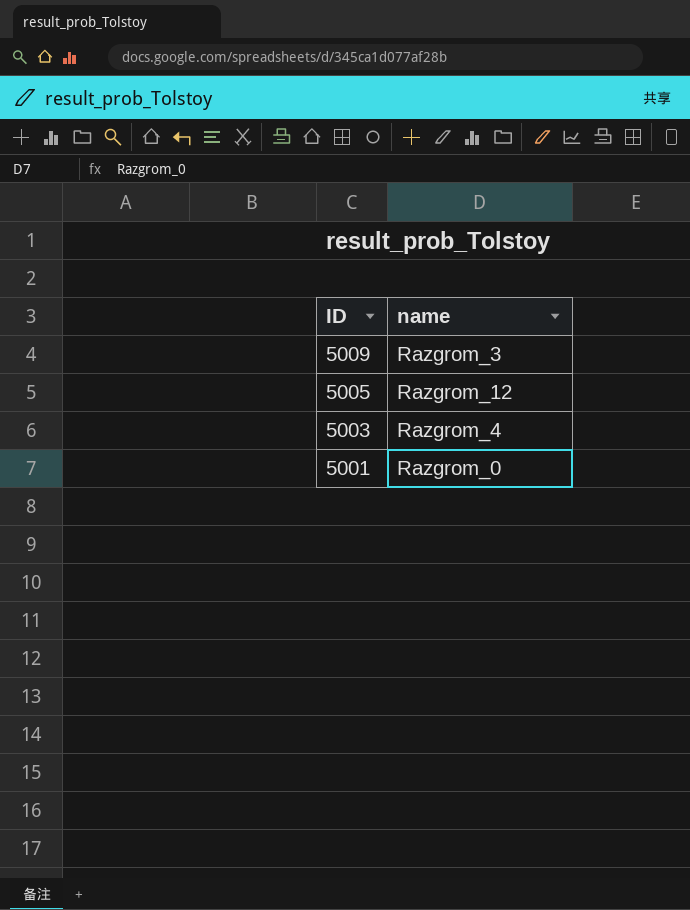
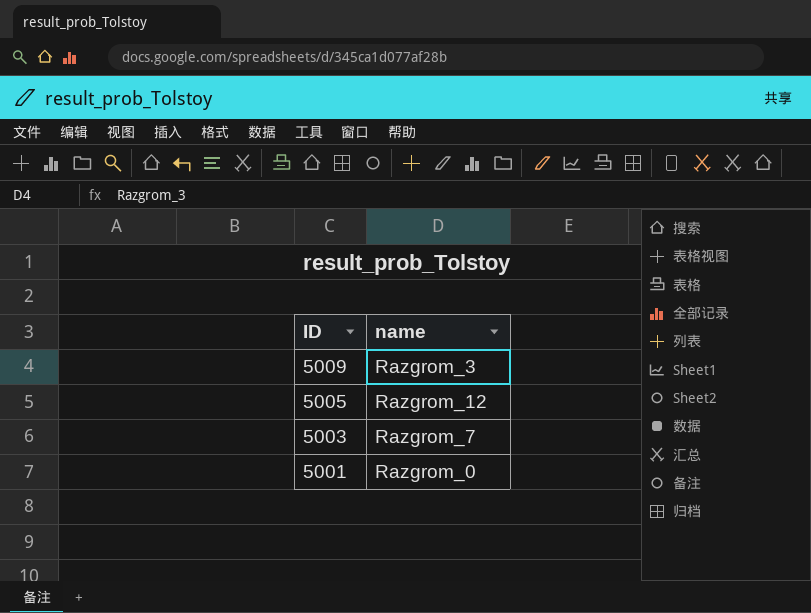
5003 | name: Razgrom_4 -> Razgrom_7

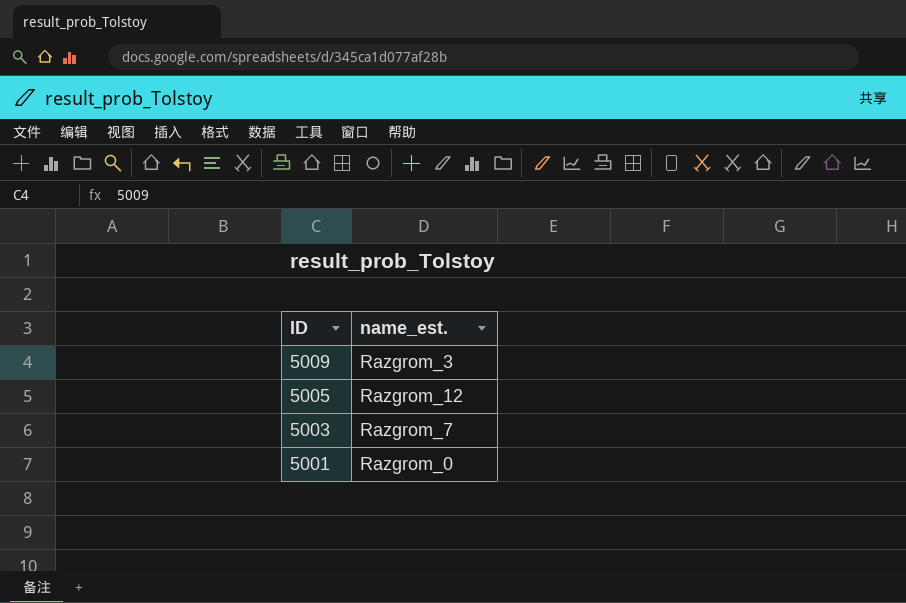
column name: name -> name_est.

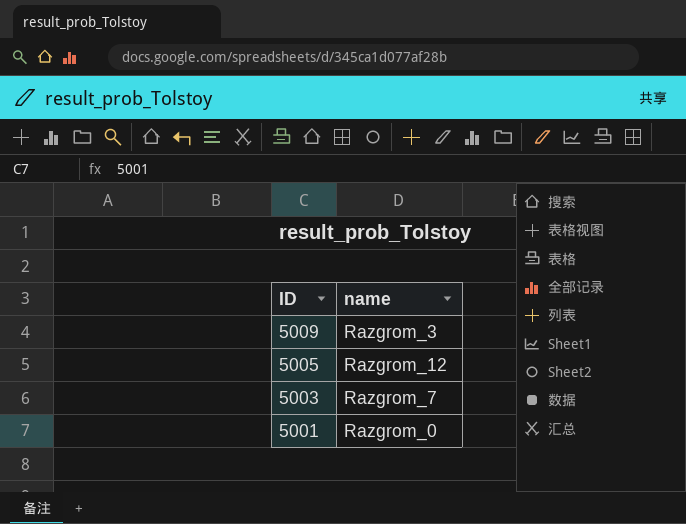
column name: name_est. -> name

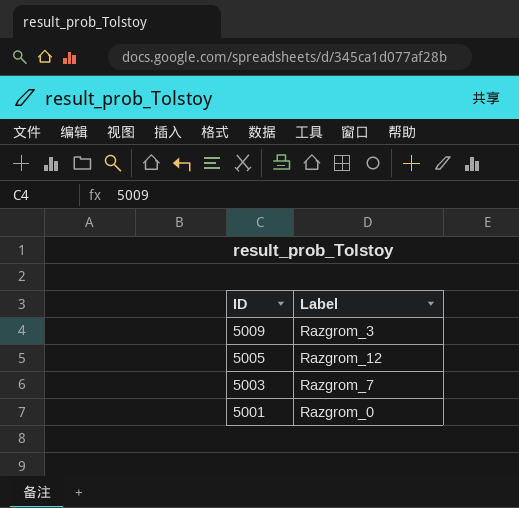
column name: name -> Label

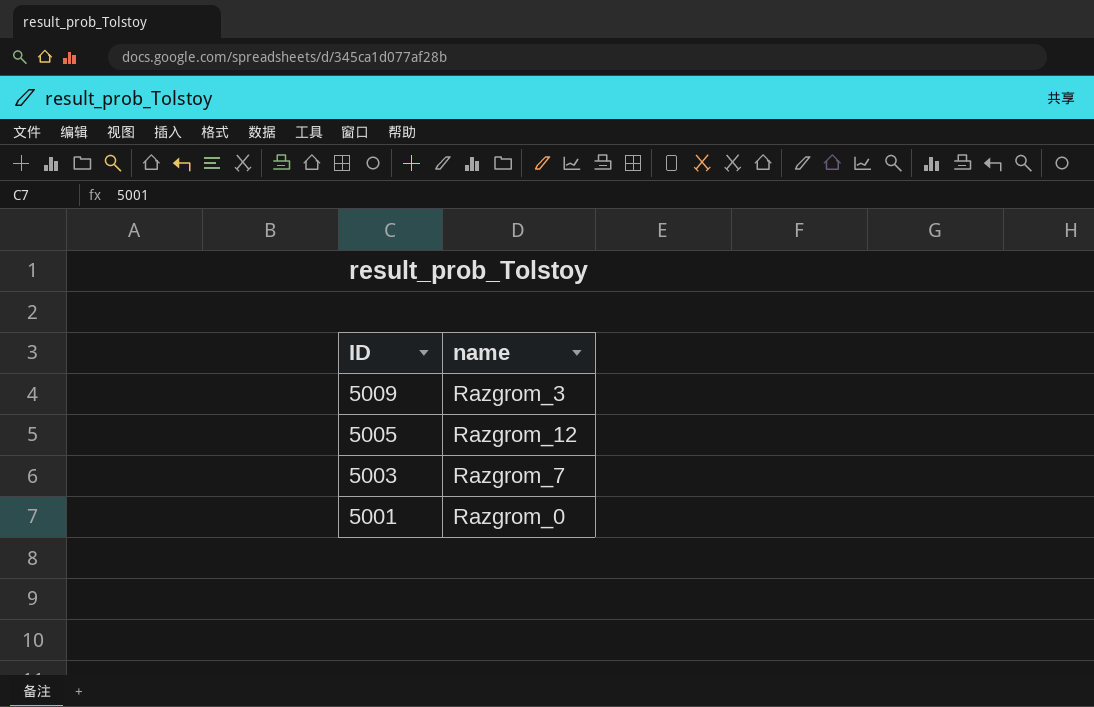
column name: Label -> name

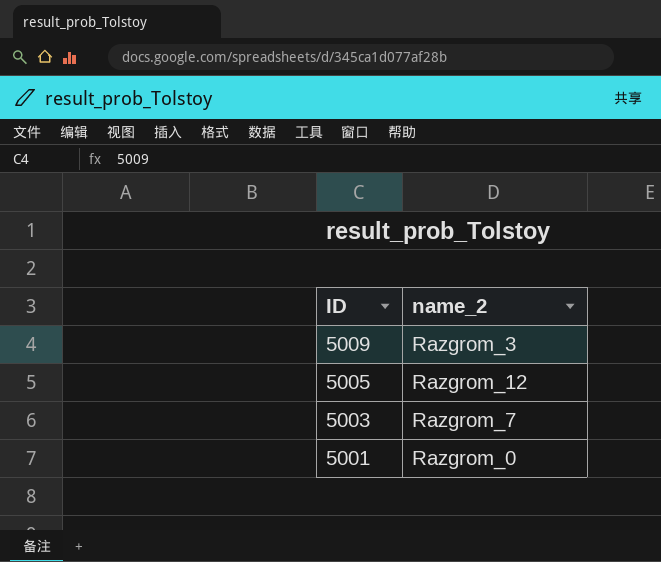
column name: name -> name_2

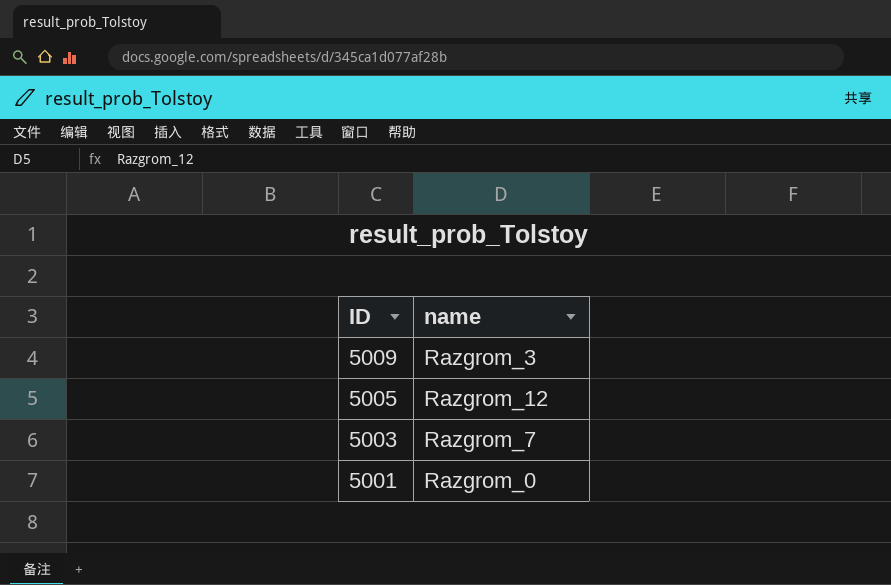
column name: name_2 -> name

